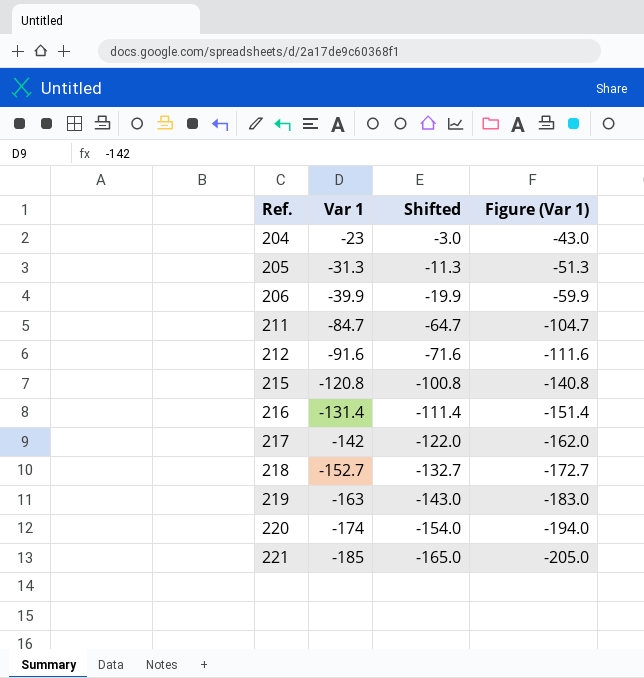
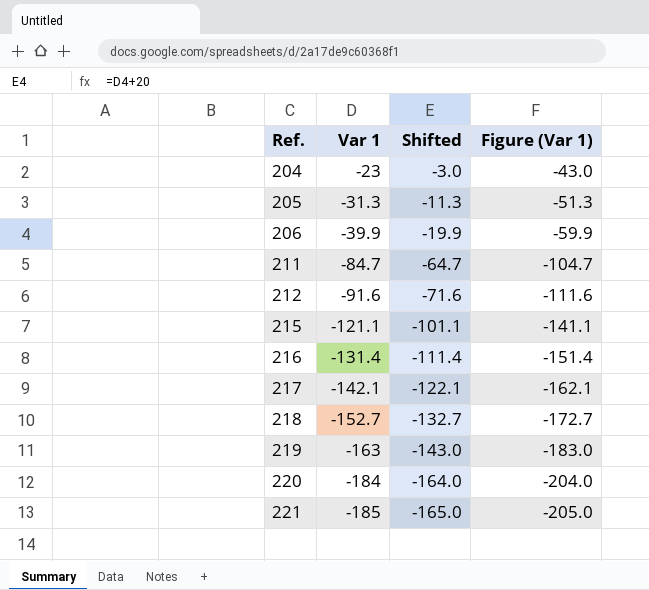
215 | Var 1: -120.8 -> -121.1
215 | Shifted: -100.8 -> -101.1
215 | Figure (Var 1): -140.8 -> -141.1
217 | Var 1: -142 -> -142.1
217 | Shifted: -122.0 -> -122.1
217 | Figure (Var 1): -162.0 -> -162.1
220 | Var 1: -174 -> -184
220 | Shifted: -154.0 -> -164.0
220 | Figure (Var 1): -194.0 -> -204.0

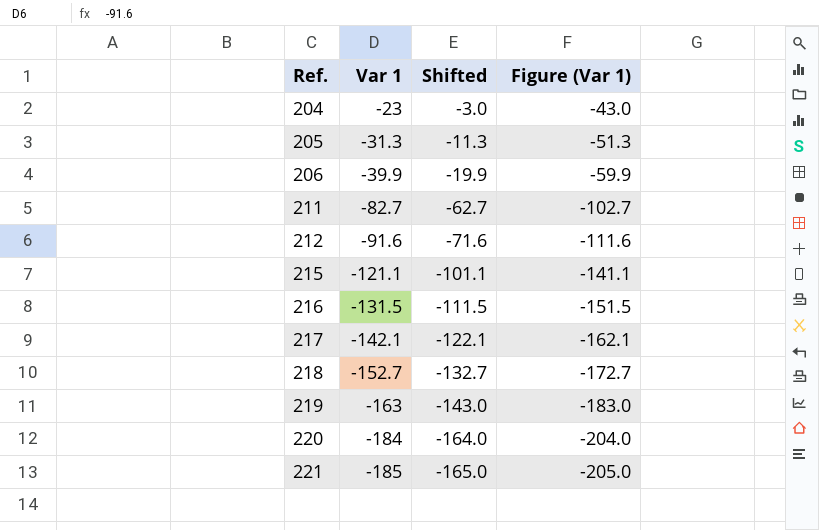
211 | Var 1: -84.7 -> -82.7
211 | Shifted: -64.7 -> -62.7
211 | Figure (Var 1): -104.7 -> -102.7
216 | Var 1: -131.4 -> -131.5
216 | Shifted: -111.4 -> -111.5
216 | Figure (Var 1): -151.4 -> -151.5

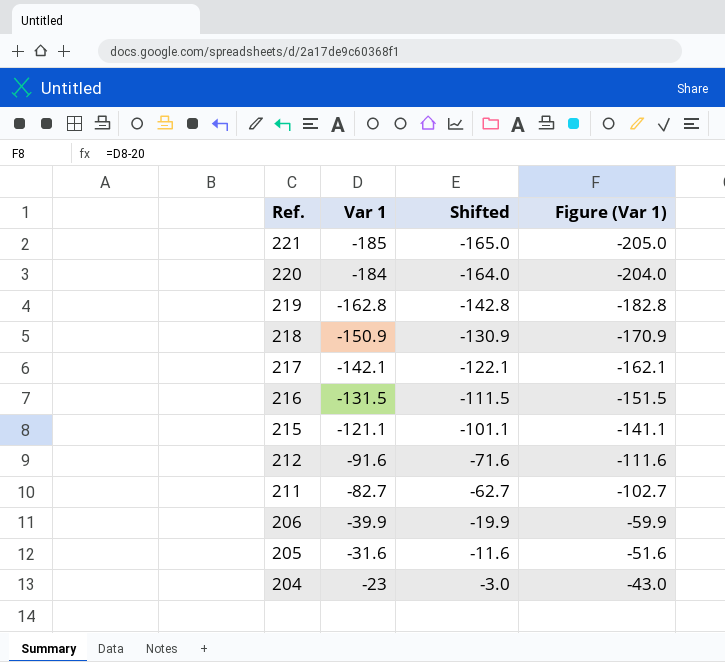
row order: Ref. ascending -> Ref. descending
219 | Var 1: -163 -> -162.8
219 | Shifted: -143.0 -> -142.8
219 | Figure (Var 1): -183.0 -> -182.8
218 | Var 1: -152.7 -> -150.9
218 | Shifted: -132.7 -> -130.9
218 | Figure (Var 1): -172.7 -> -170.9
205 | Var 1: -31.3 -> -31.6
205 | Shifted: -11.3 -> -11.6
205 | Figure (Var 1): -51.3 -> -51.6

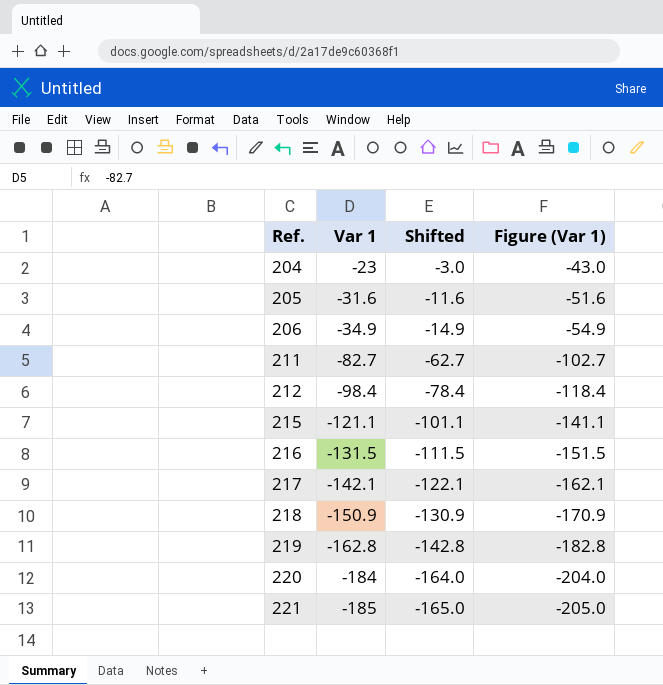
row order: Ref. descending -> Ref. ascending
206 | Var 1: -39.9 -> -34.9
206 | Shifted: -19.9 -> -14.9
206 | Figure (Var 1): -59.9 -> -54.9
212 | Var 1: -91.6 -> -98.4
212 | Shifted: -71.6 -> -78.4
212 | Figure (Var 1): -111.6 -> -118.4

